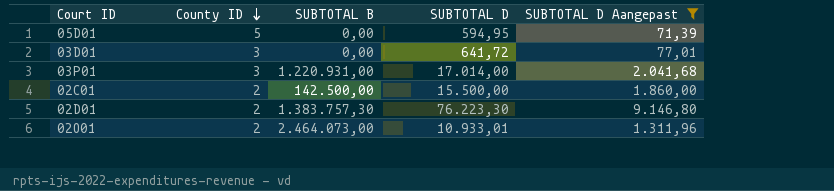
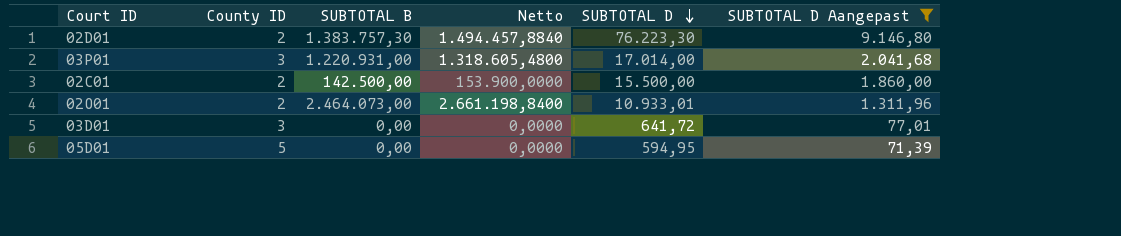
row order: County ID descending -> SUBTOTAL D descending
column Netto | formula: none -> [SUBTOTAL B] * 1,08

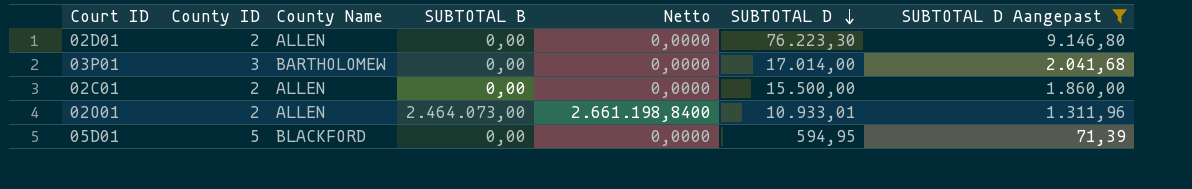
column County Name | position: none -> 3
row 03D01: 3 | 0,00 | 0,0000 | 641,72 | 77,01 -> none
02D01 | SUBTOTAL B: 1.383.757,30 -> 0,00
02D01 | Netto: 1.494.457,8840 -> 0,0000
03P01 | SUBTOTAL B: 1.220.931,00 -> 0,00
03P01 | Netto: 1.318.605,4800 -> 0,0000
02C01 | SUBTOTAL B: 142.500,00 -> 0,00
02C01 | Netto: 153.900,0000 -> 0,0000

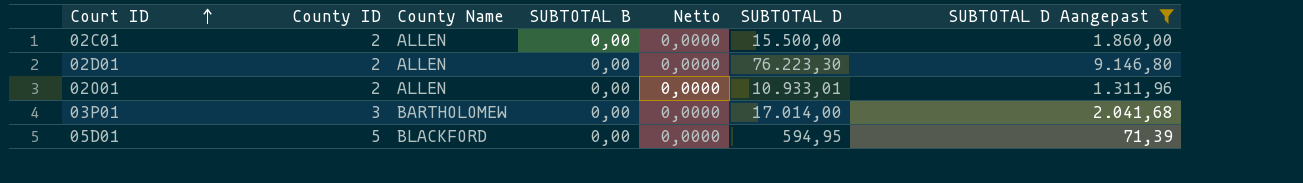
row order: SUBTOTAL D descending -> Court ID ascending
02O01 | SUBTOTAL B: 2.464.073,00 -> 0,00
02O01 | Netto: 2.661.198,8400 -> 0,0000

